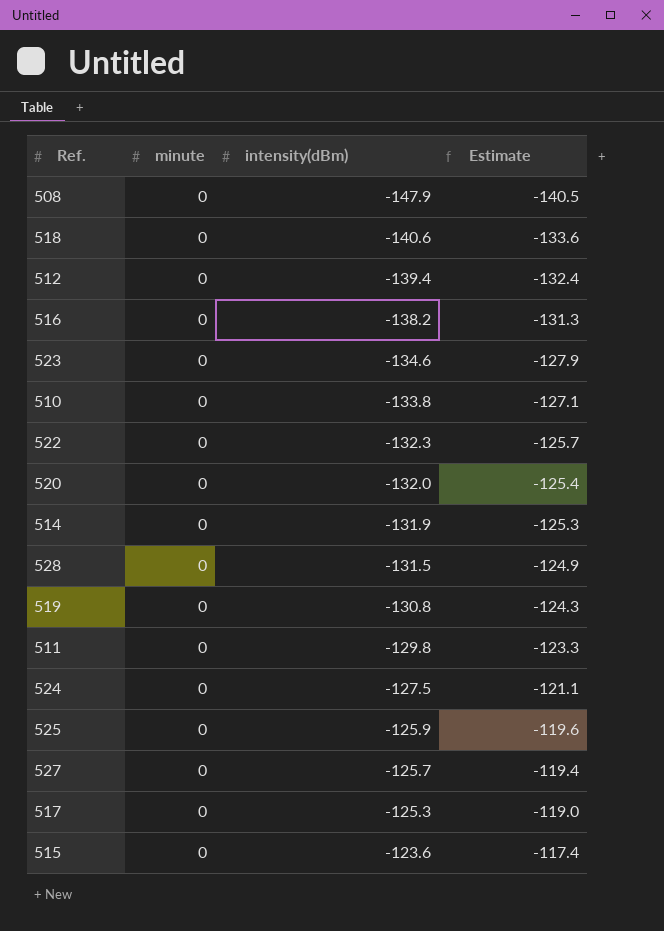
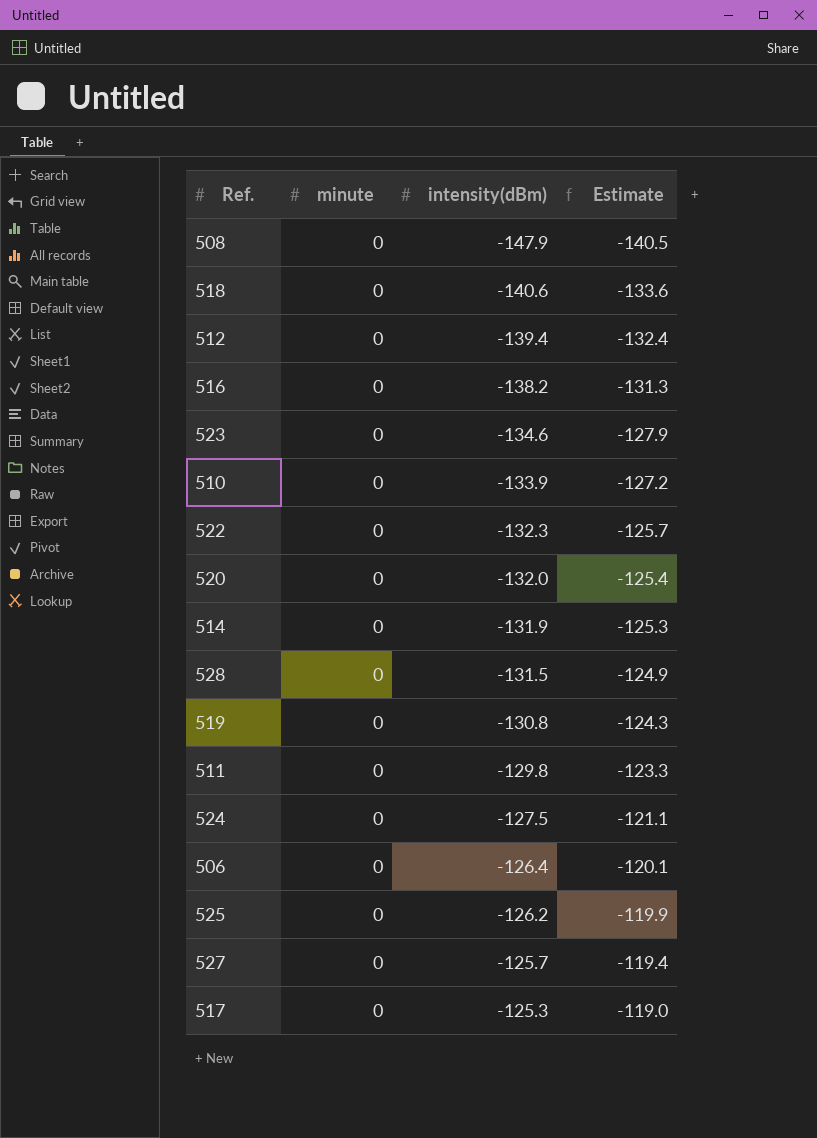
row 515: 0 | -123.6 | -117.4 -> none
510 | intensity(dBm): -133.8 -> -133.9
510 | Estimate: -127.1 -> -127.2
row 506: none -> 0 | -126.4 | -120.1
525 | intensity(dBm): -125.9 -> -126.2
525 | Estimate: -119.6 -> -119.9

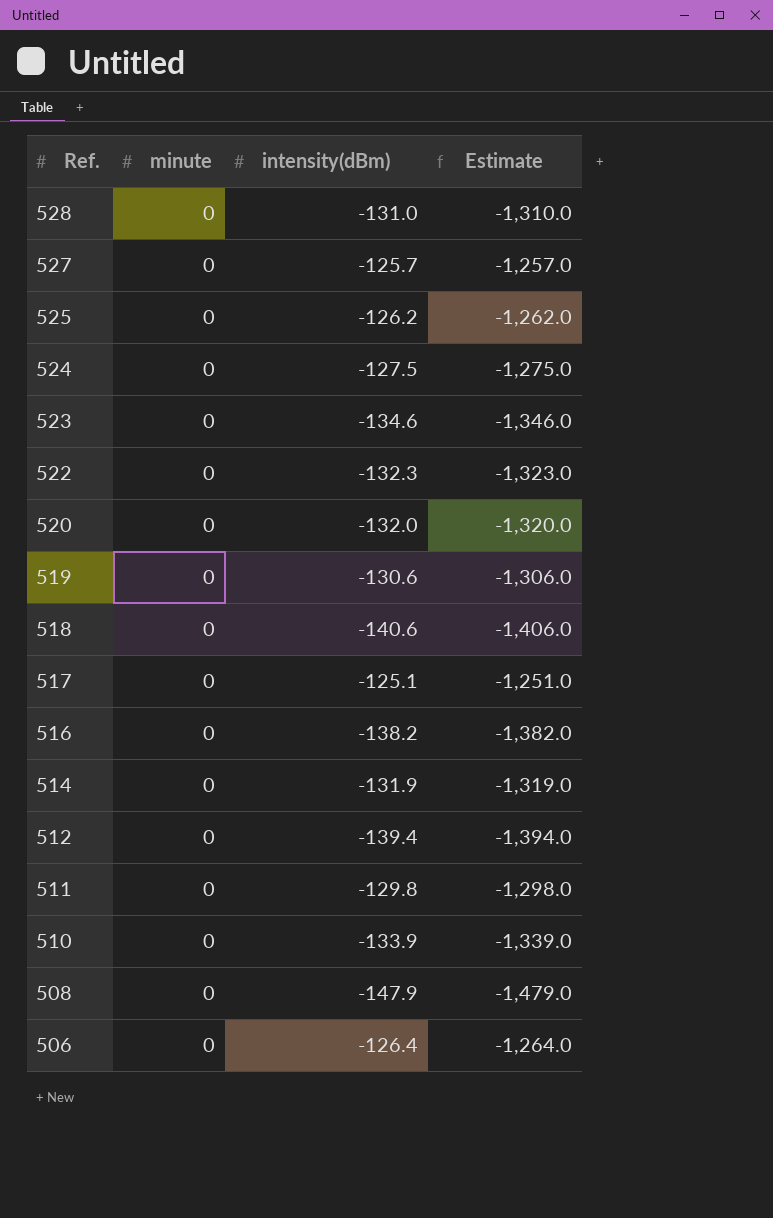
row order: intensity(dBm) ascending -> Ref. descending
column Estimate | formula: [intensity(dBm)] * 0.95 -> [intensity(dBm)] * 10
528 | intensity(dBm): -131.5 -> -131.0
519 | intensity(dBm): -130.8 -> -130.6
517 | intensity(dBm): -125.3 -> -125.1

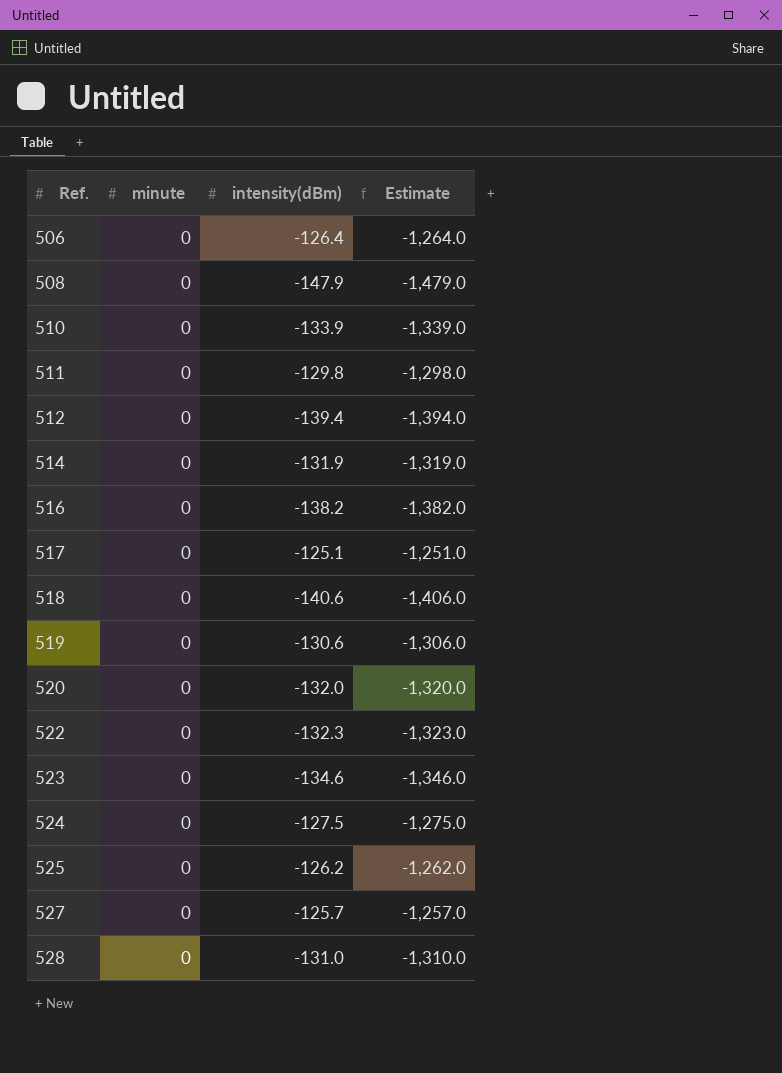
row order: Ref. descending -> Ref. ascending

